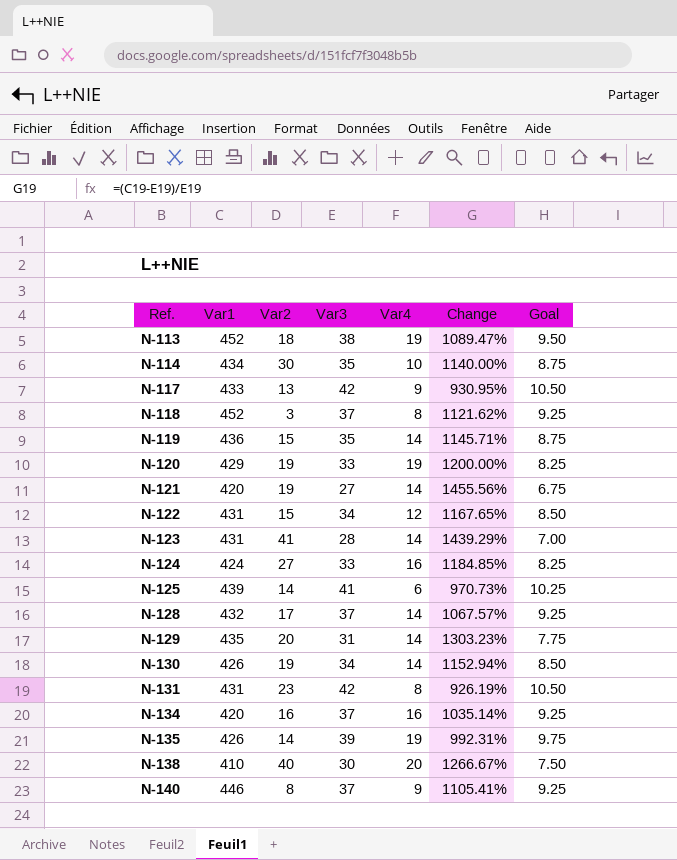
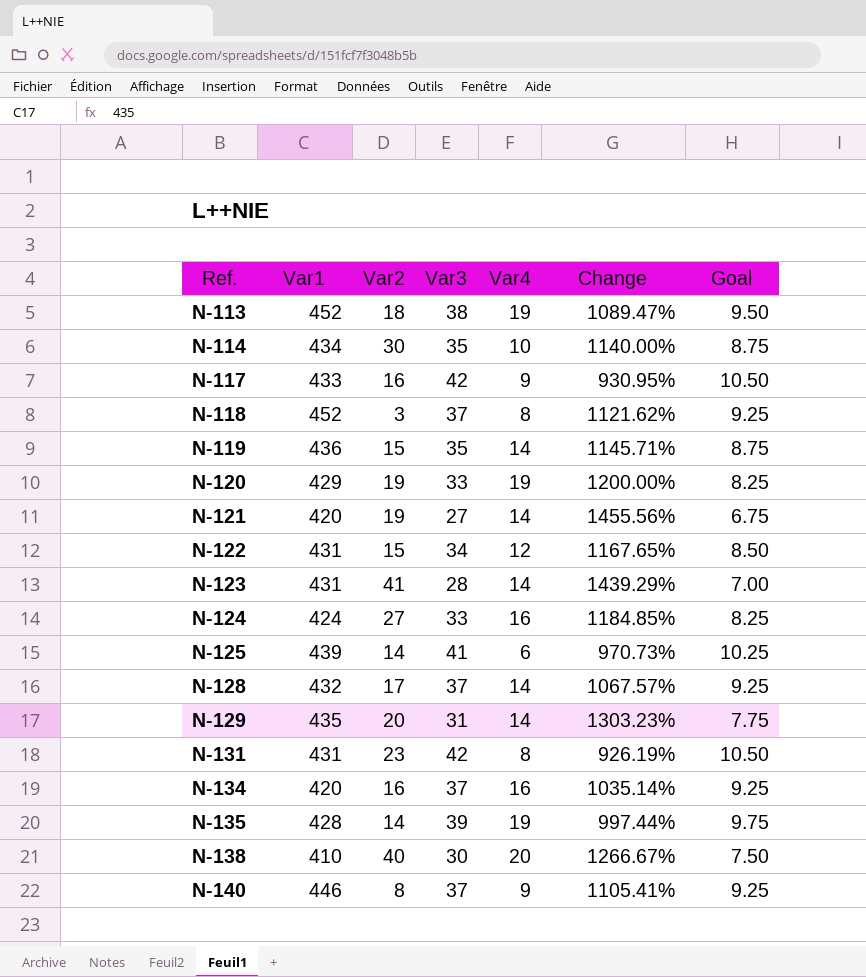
row N-130: 426 | 19 | 34 | 14 | 1152.94% | 8.50 -> none
N-117 | Var2: 13 -> 16
N-135 | Var1: 426 -> 428
N-135 | Change: 992.31% -> 997.44%

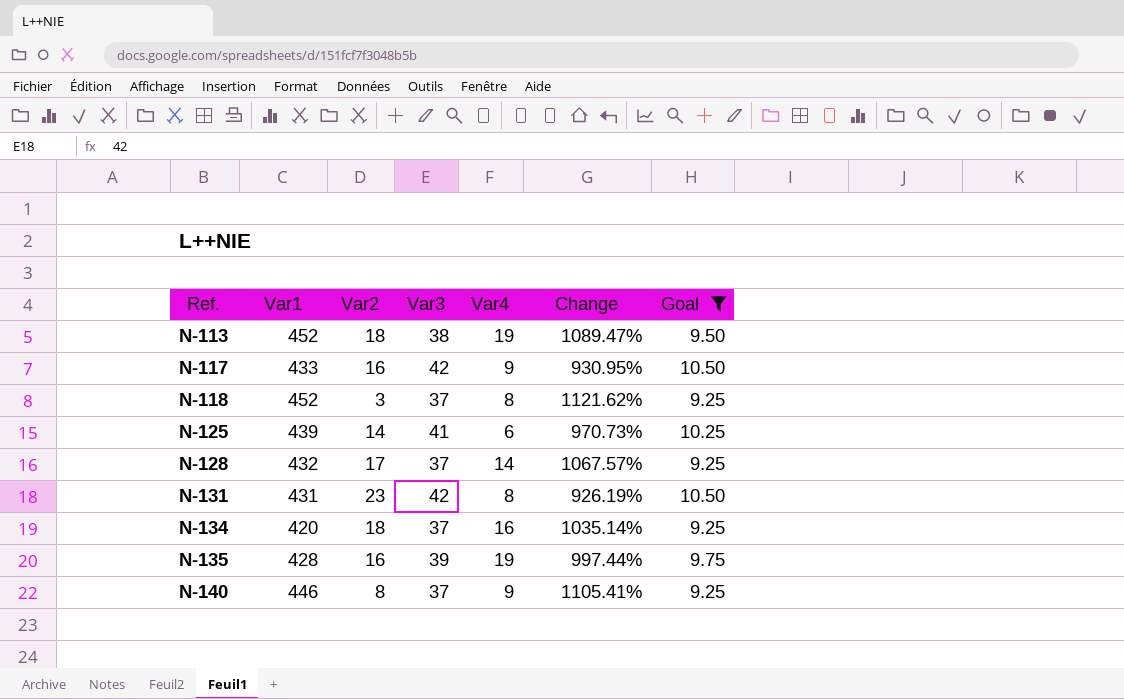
filter: none -> Goal >= 9.25
N-134 | Var2: 16 -> 18
N-135 | Var2: 14 -> 16

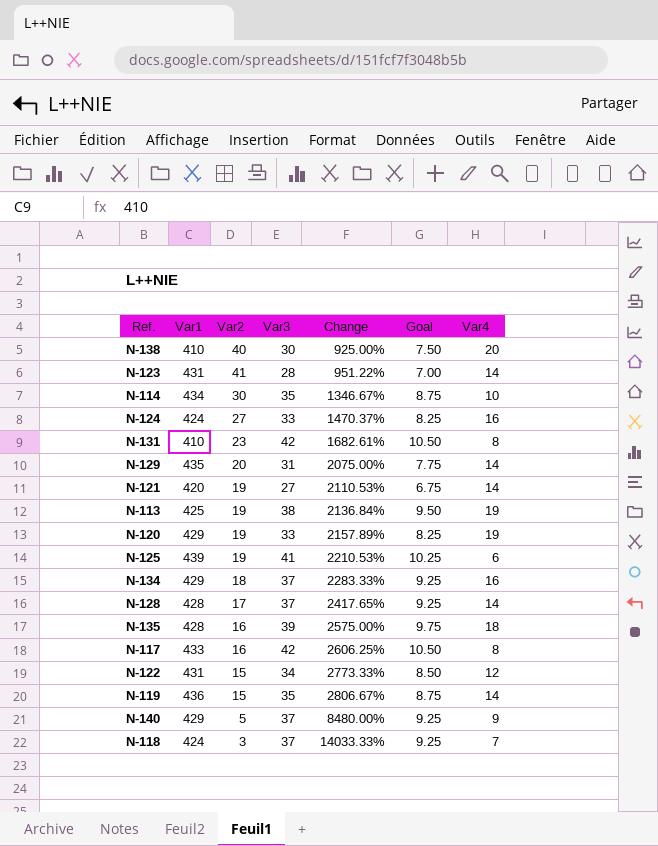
filter: Goal >= 9.25 -> none
row order: Ref. ascending -> Change ascending
column Change | formula: ([Var1] - [Var3]) / [Var3] -> ([Var1] - [Var2]) / [Var2]
column Var4 | position: 5 -> 7
N-131 | Var1: 431 -> 410
N-113 | Var1: 452 -> 425
N-113 | Var2: 18 -> 19
N-125 | Var2: 14 -> 19
N-134 | Var1: 420 -> 429
N-128 | Var1: 432 -> 428
N-135 | Var4: 19 -> 18
N-117 | Var4: 9 -> 8
N-140 | Var1: 446 -> 429
N-140 | Var2: 8 -> 5
N-118 | Var1: 452 -> 424
N-118 | Var4: 8 -> 7

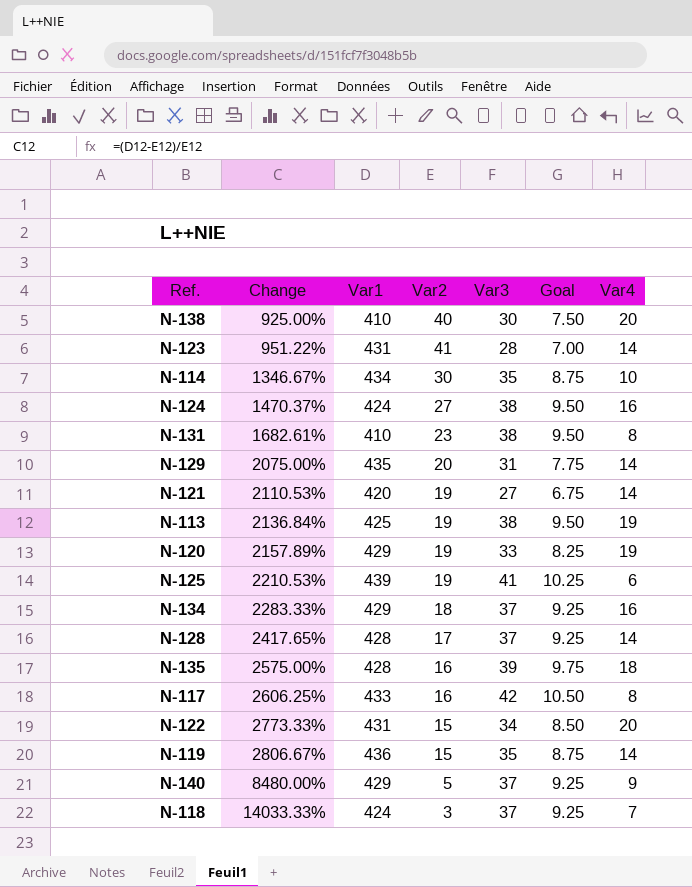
column Change | position: 5 -> 2
N-124 | Var3: 33 -> 38
N-124 | Goal: 8.25 -> 9.50
N-131 | Var3: 42 -> 38
N-131 | Goal: 10.50 -> 9.50
N-122 | Var4: 12 -> 20

